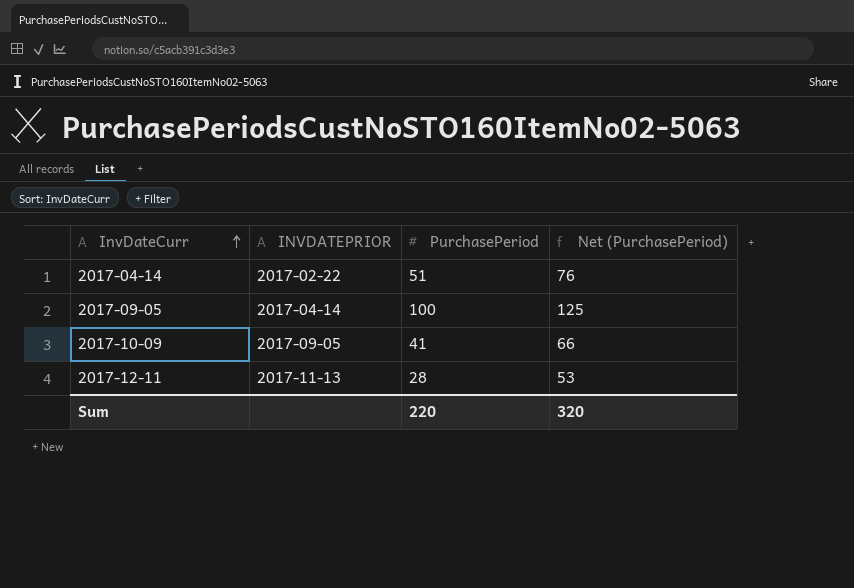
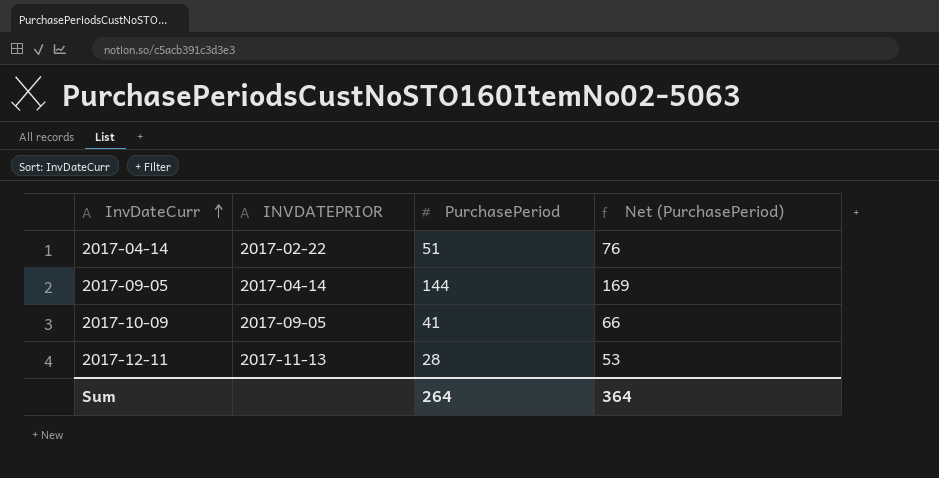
2017-09-05 | PurchasePeriod: 100 -> 144
2017-09-05 | Net (PurchasePeriod): 125 -> 169
Sum | PurchasePeriod: 220 -> 264
Sum | Net (PurchasePeriod): 320 -> 364

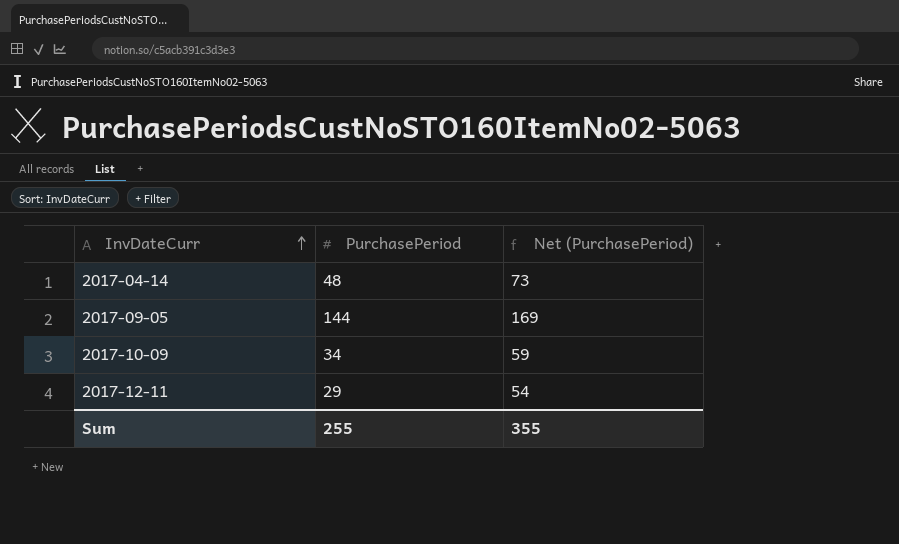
column INVDATEPRIOR | position: 2 -> none
2017-04-14 | PurchasePeriod: 51 -> 48
2017-04-14 | Net (PurchasePeriod): 76 -> 73
2017-10-09 | PurchasePeriod: 41 -> 34
2017-10-09 | Net (PurchasePeriod): 66 -> 59
2017-12-11 | PurchasePeriod: 28 -> 29
2017-12-11 | Net (PurchasePeriod): 53 -> 54
Sum | PurchasePeriod: 264 -> 255
Sum | Net (PurchasePeriod): 364 -> 355

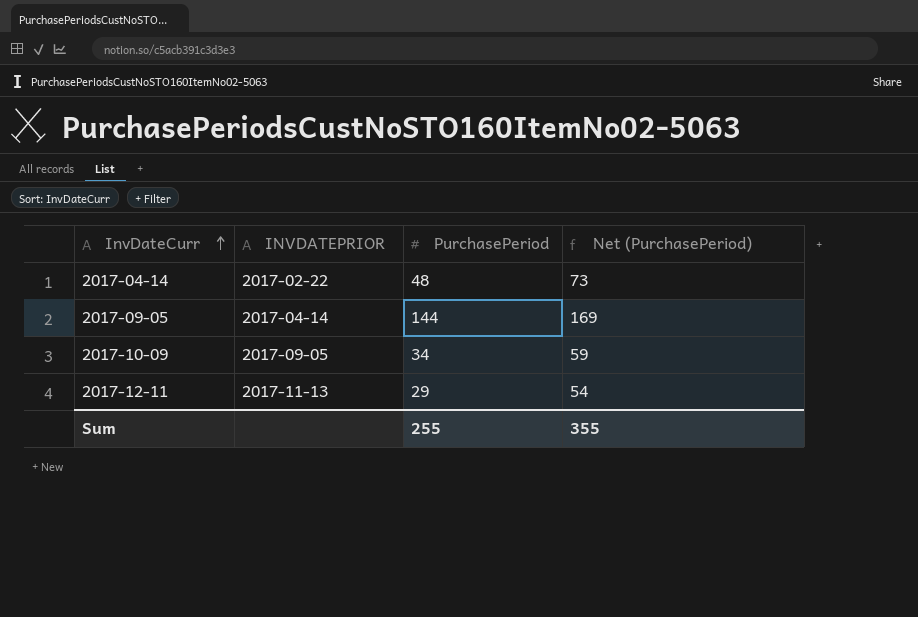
column INVDATEPRIOR | position: none -> 2

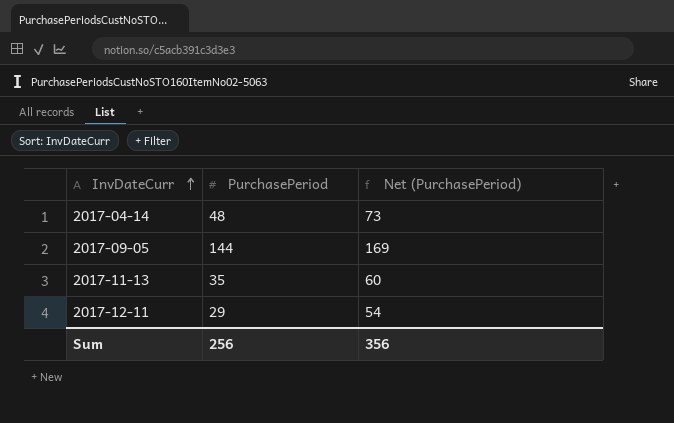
column INVDATEPRIOR | position: 2 -> none
row 2017-10-09: 2017-09-05 | 34 | 59 -> none
row 2017-11-13: none -> 35 | 60
Sum | PurchasePeriod: 255 -> 256
Sum | Net (PurchasePeriod): 355 -> 356

